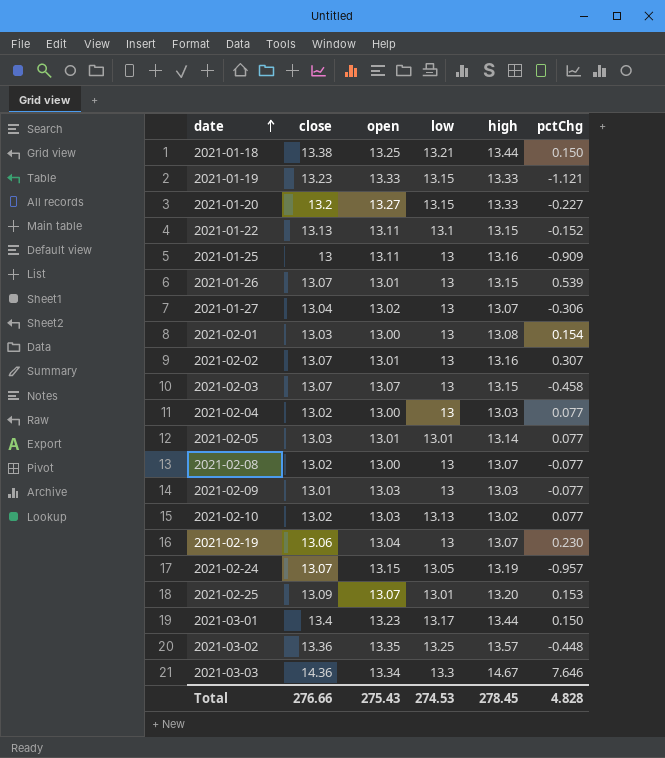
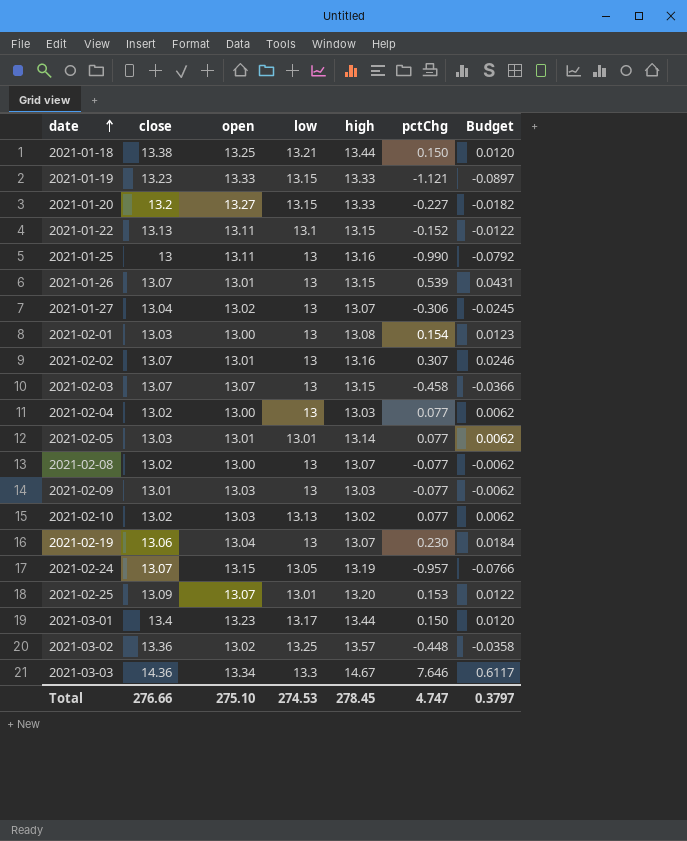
column Budget | formula: none -> [pctChg] * 0.08
2021-01-25 | pctChg: -0.909 -> -0.990
2021-03-02 | open: 13.35 -> 13.02
Total | open: 275.43 -> 275.10
Total | pctChg: 4.828 -> 4.747

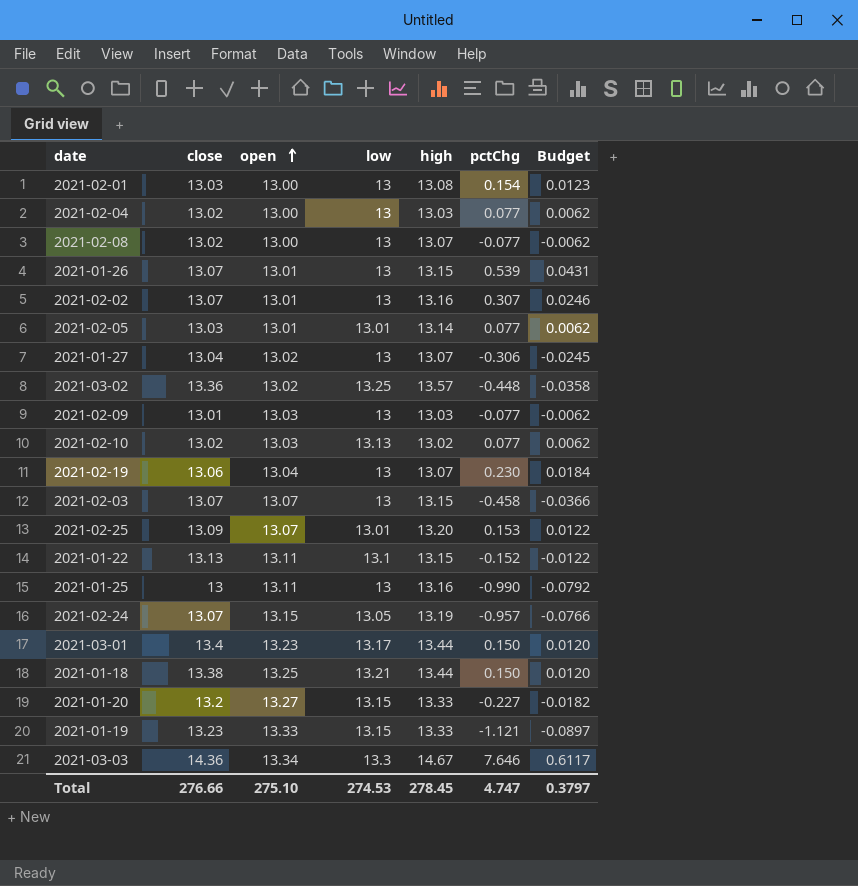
row order: date ascending -> open ascending

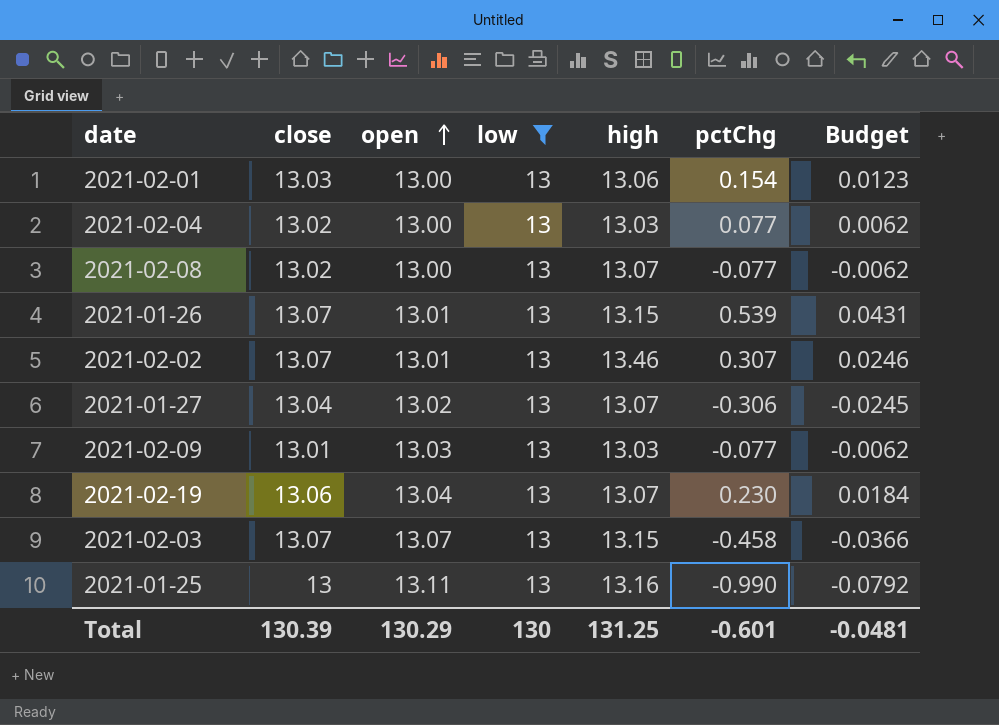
filter: none -> low = 13
2021-02-01 | high: 13.08 -> 13.06
2021-02-02 | high: 13.16 -> 13.46
Total | close: 276.66 -> 130.39
Total | open: 275.10 -> 130.29
Total | low: 274.53 -> 130
Total | high: 278.45 -> 131.25
Total | pctChg: 4.747 -> -0.601
Total | Budget: 0.3797 -> -0.0481

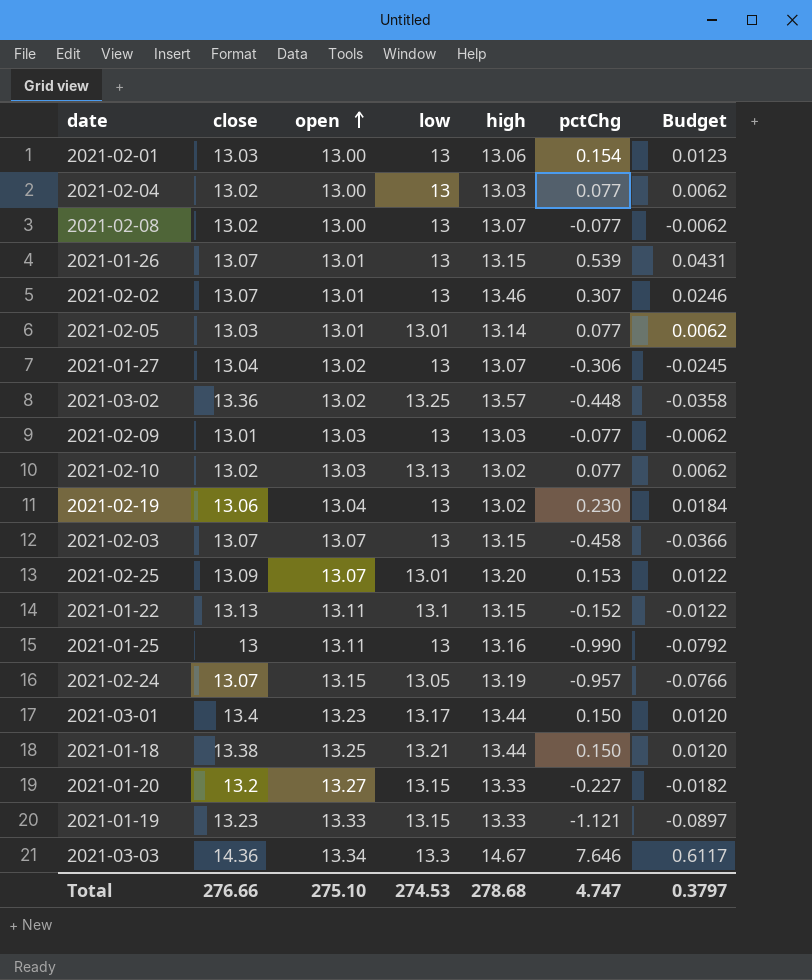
filter: low = 13 -> none
2021-02-19 | high: 13.07 -> 13.02
Total | close: 130.39 -> 276.66
Total | open: 130.29 -> 275.10
Total | low: 130 -> 274.53
Total | high: 131.25 -> 278.68
Total | pctChg: -0.601 -> 4.747
Total | Budget: -0.0481 -> 0.3797

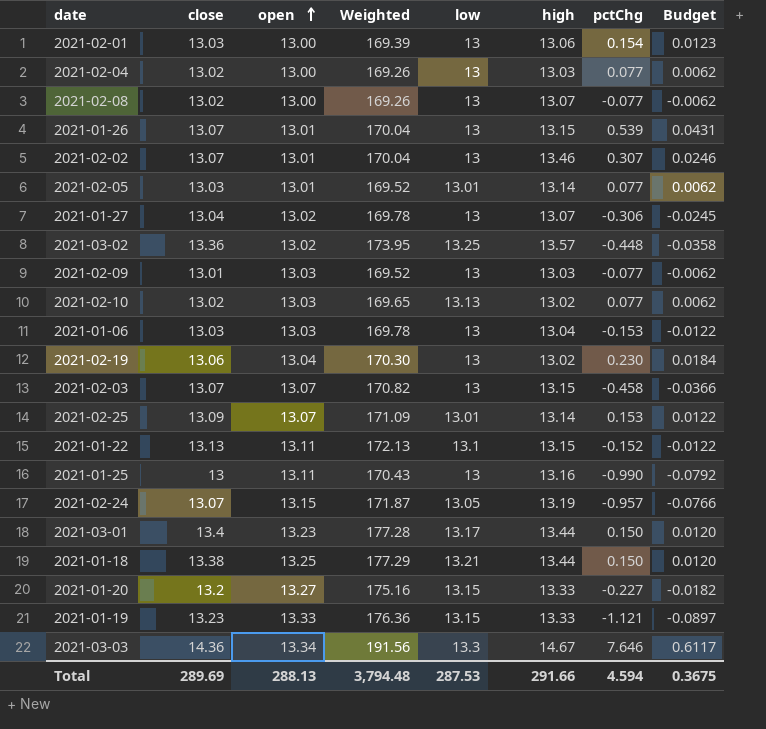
column Weighted | formula: none -> [close] * [open]
row 2021-01-06: none -> 13.03 | 13.03 | 169.78 | 13 | 13.04 | -0.153 | -0.0122
2021-02-25 | high: 13.20 -> 13.14
Total | close: 276.66 -> 289.69
Total | open: 275.10 -> 288.13
Total | low: 274.53 -> 287.53
Total | high: 278.68 -> 291.66
Total | pctChg: 4.747 -> 4.594
Total | Budget: 0.3797 -> 0.3675

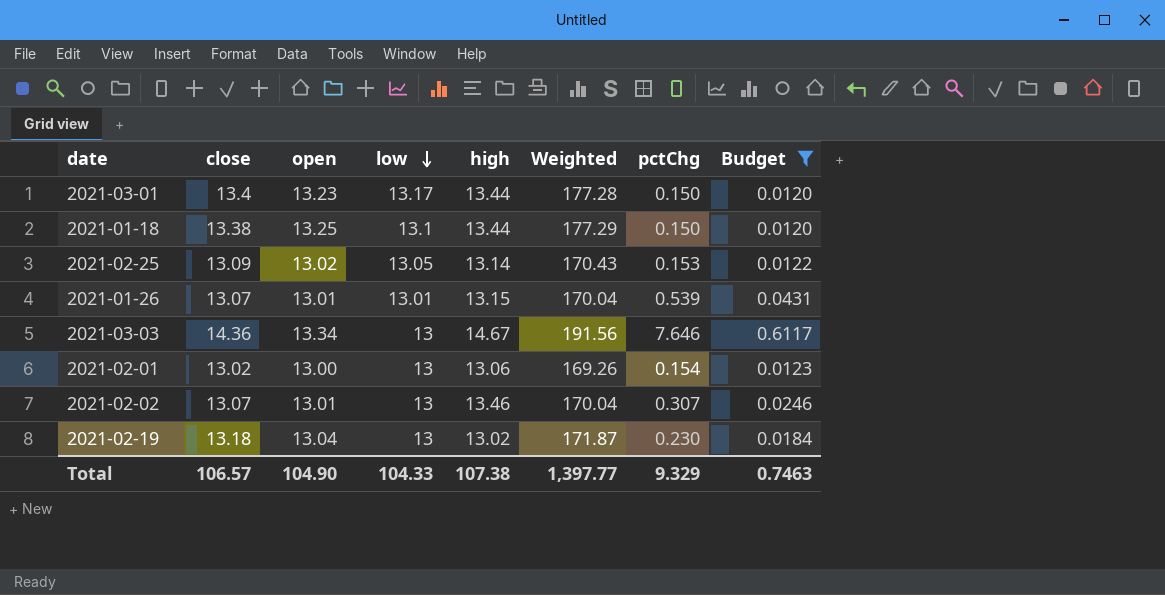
filter: none -> Budget >= 0.0120
row order: open ascending -> low descending
column Weighted | position: 4 -> 6
2021-01-18 | low: 13.21 -> 13.1
2021-02-25 | open: 13.07 -> 13.02
2021-02-25 | low: 13.01 -> 13.05
2021-02-25 | Weighted: 171.09 -> 170.43
2021-01-26 | low: 13 -> 13.01
2021-03-03 | low: 13.3 -> 13
2021-02-01 | close: 13.03 -> 13.02
2021-02-01 | Weighted: 169.39 -> 169.26
2021-02-19 | close: 13.06 -> 13.18
2021-02-19 | Weighted: 170.30 -> 171.87
Total | close: 289.69 -> 106.57
Total | open: 288.13 -> 104.90
Total | low: 287.53 -> 104.33
Total | high: 291.66 -> 107.38
Total | Weighted: 3,794.48 -> 1,397.77
Total | pctChg: 4.594 -> 9.329
Total | Budget: 0.3675 -> 0.7463

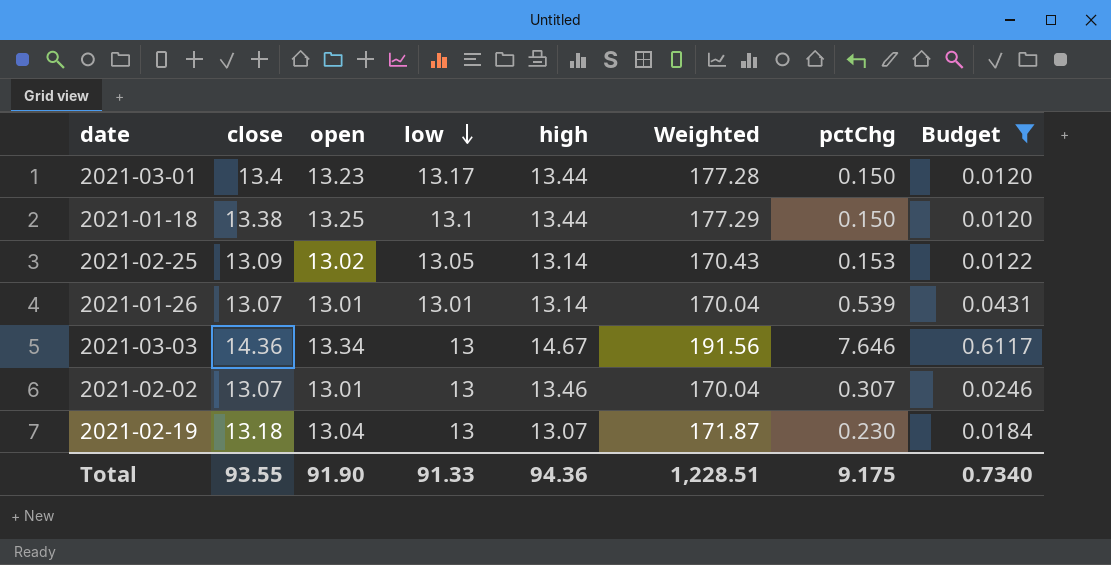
row 2021-02-01: 13.02 | 13.00 | 13 | 13.06 | 169.26 | 0.154 | 0.0123 -> none
2021-01-26 | high: 13.15 -> 13.14
2021-02-19 | high: 13.02 -> 13.07
Total | close: 106.57 -> 93.55
Total | open: 104.90 -> 91.90
Total | low: 104.33 -> 91.33
Total | high: 107.38 -> 94.36
Total | Weighted: 1,397.77 -> 1,228.51
Total | pctChg: 9.329 -> 9.175
Total | Budget: 0.7463 -> 0.7340

